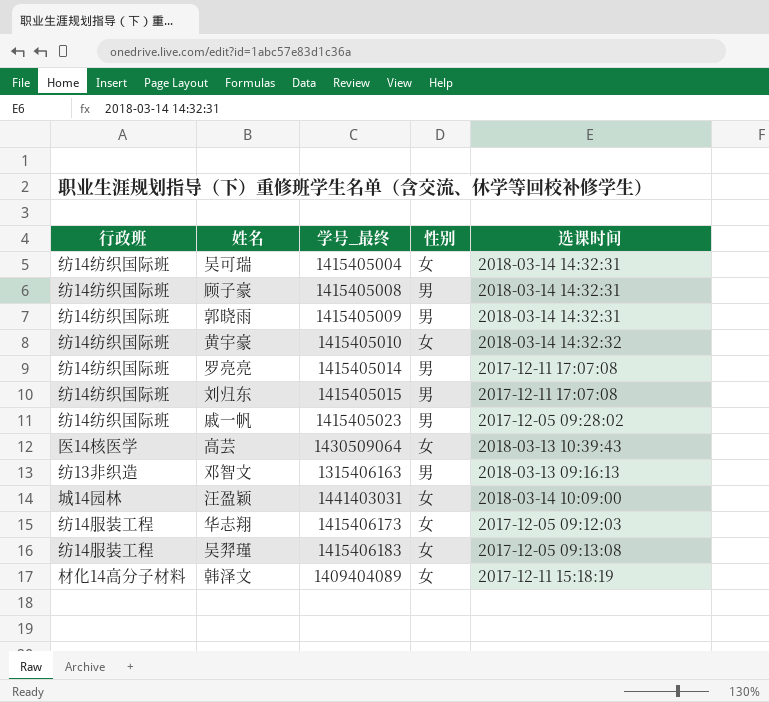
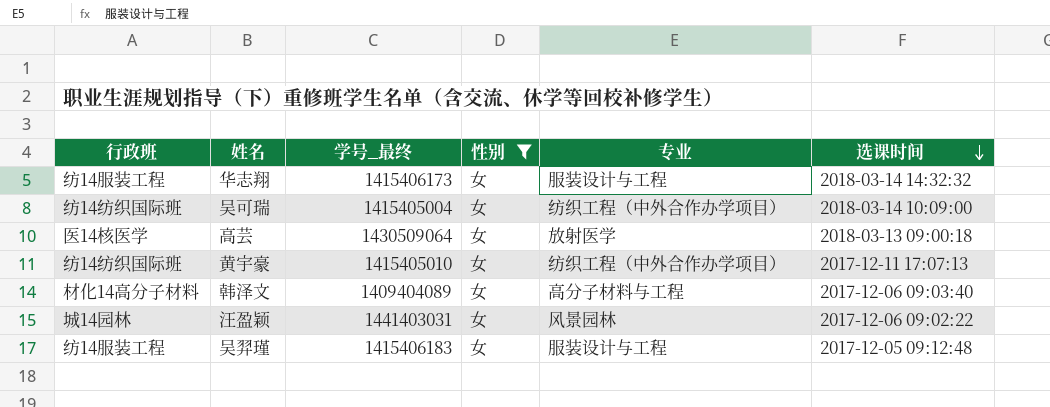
filter: none -> 性别 = 女
row order: none -> 选课时间 descending
column 专业 | position: none -> 5
华志翔 | 选课时间: 2017-12-05 09:12:03 -> 2018-03-14 14:32:32
吴可瑞 | 选课时间: 2018-03-14 14:32:31 -> 2018-03-14 10:09:00
高芸 | 选课时间: 2018-03-13 10:39:43 -> 2018-03-13 09:00:18
黄宇豪 | 选课时间: 2018-03-14 14:32:32 -> 2017-12-11 17:07:13
韩泽文 | 选课时间: 2017-12-11 15:18:19 -> 2017-12-06 09:03:40
汪盈颖 | 选课时间: 2018-03-14 10:09:00 -> 2017-12-06 09:02:22
吴羿瑾 | 选课时间: 2017-12-05 09:13:08 -> 2017-12-05 09:12:48

